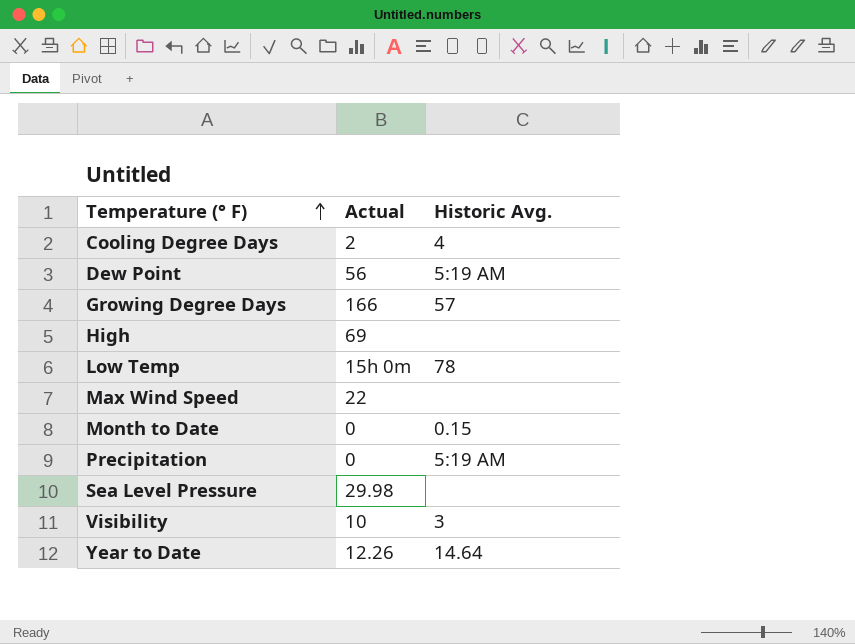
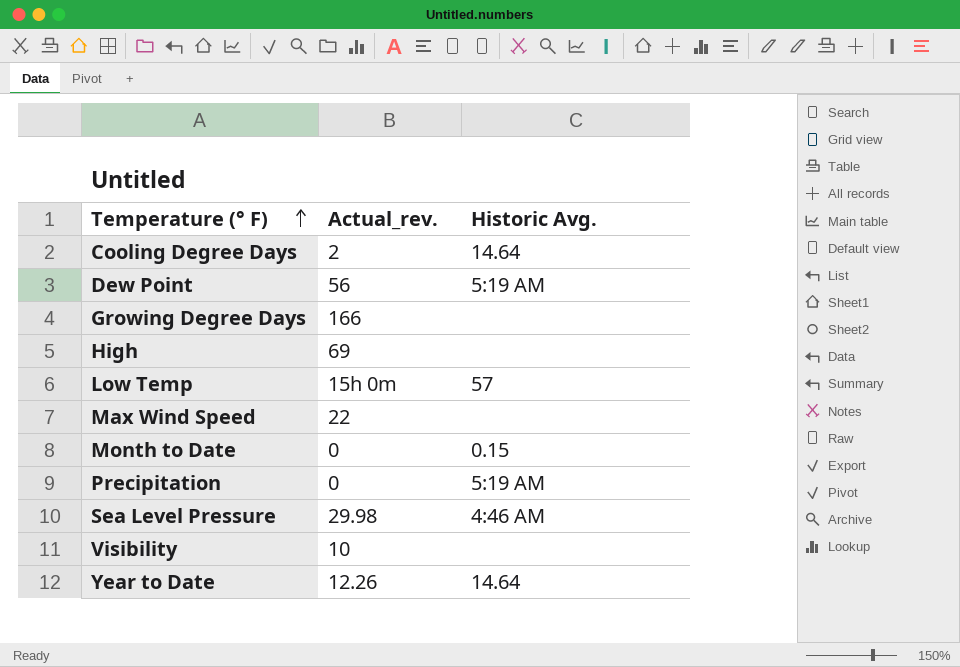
column name: Actual -> Actual_rev.
Cooling Degree Days | Historic Avg.: 4 -> 14.64
Growing Degree Days | Historic Avg.: 57 -> none
Low Temp | Historic Avg.: 78 -> 57
Sea Level Pressure | Historic Avg.: none -> 4:46 AM
Visibility | Historic Avg.: 3 -> none

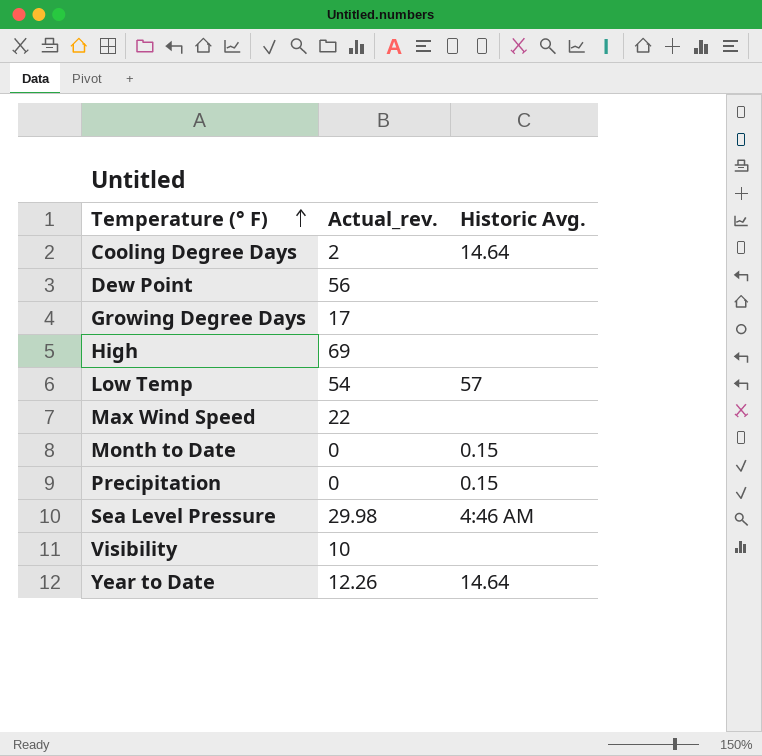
Dew Point | Historic Avg.: 5:19 AM -> none
Growing Degree Days | Actual_rev.: 166 -> 17
Low Temp | Actual_rev.: 15h 0m -> 54
Precipitation | Historic Avg.: 5:19 AM -> 0.15

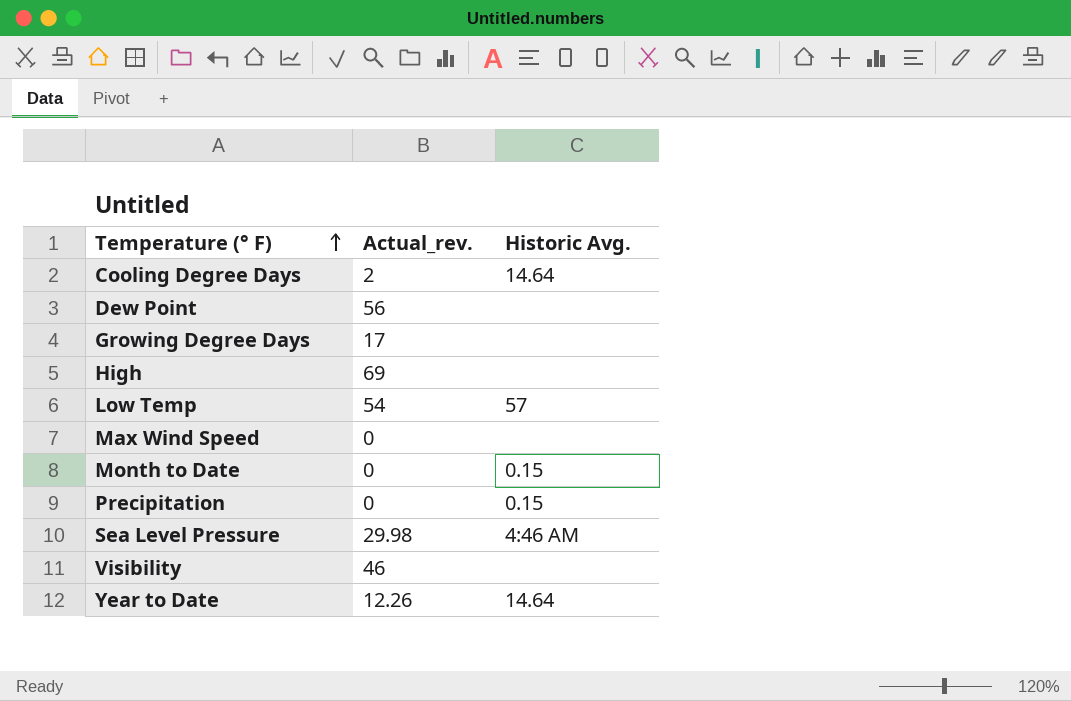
Max Wind Speed | Actual_rev.: 22 -> 0
Visibility | Actual_rev.: 10 -> 46

